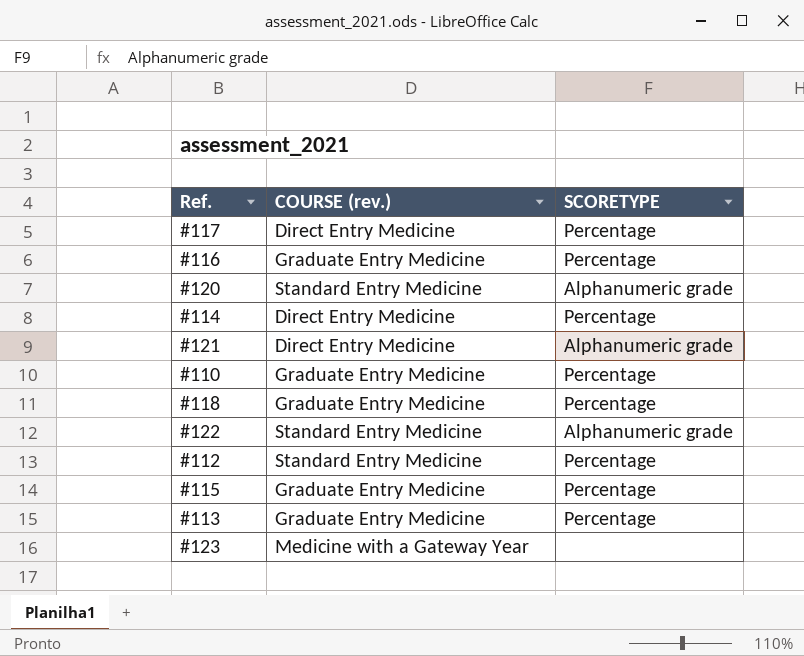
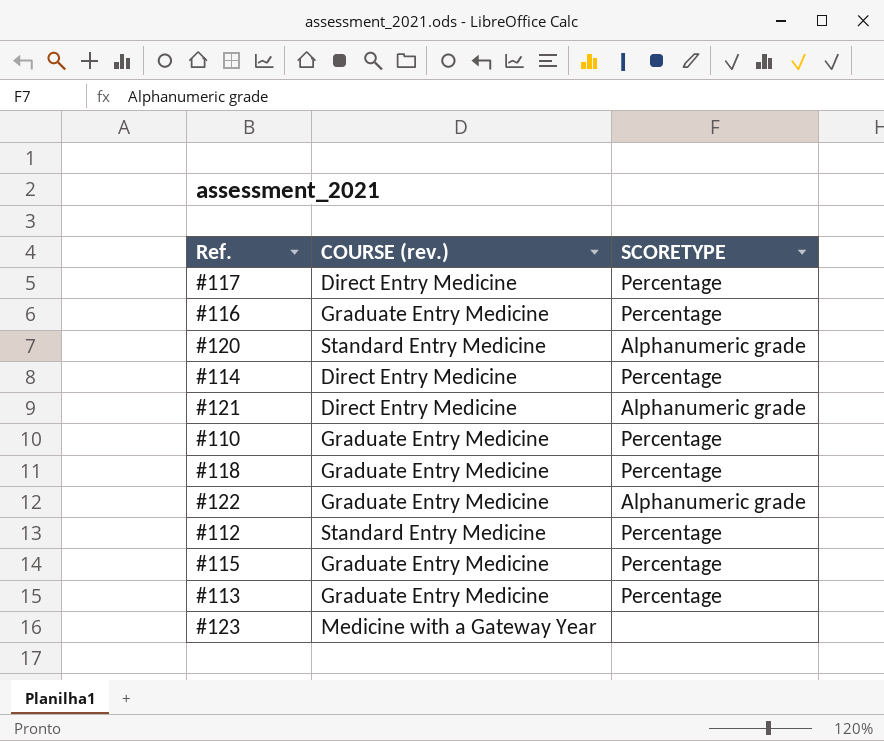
#122 | COURSE (rev.): Standard Entry Medicine -> Graduate Entry Medicine

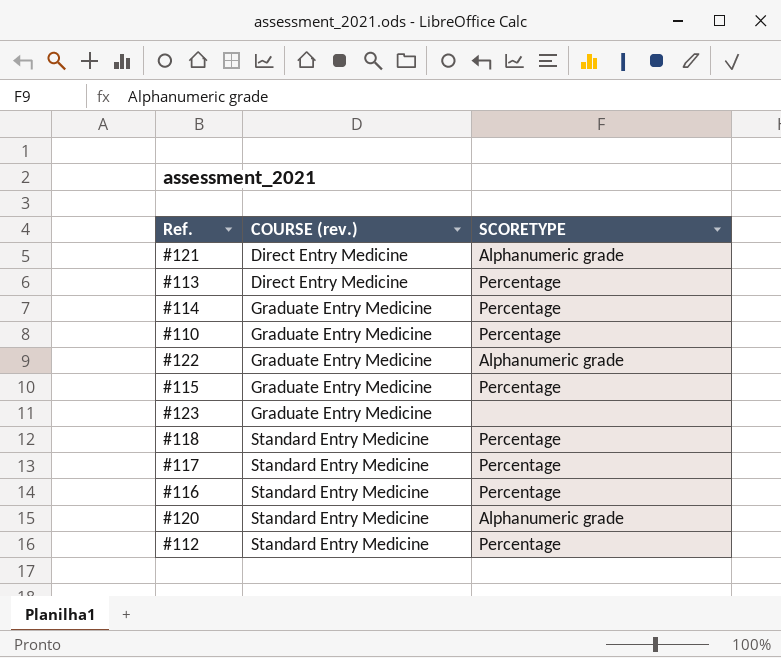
row order: none -> COURSE (rev.) ascending
#113 | COURSE (rev.): Graduate Entry Medicine -> Direct Entry Medicine
#114 | COURSE (rev.): Direct Entry Medicine -> Graduate Entry Medicine
#123 | COURSE (rev.): Medicine with a Gateway Year -> Graduate Entry Medicine
#118 | COURSE (rev.): Graduate Entry Medicine -> Standard Entry Medicine
#117 | COURSE (rev.): Direct Entry Medicine -> Standard Entry Medicine
#116 | COURSE (rev.): Graduate Entry Medicine -> Standard Entry Medicine

